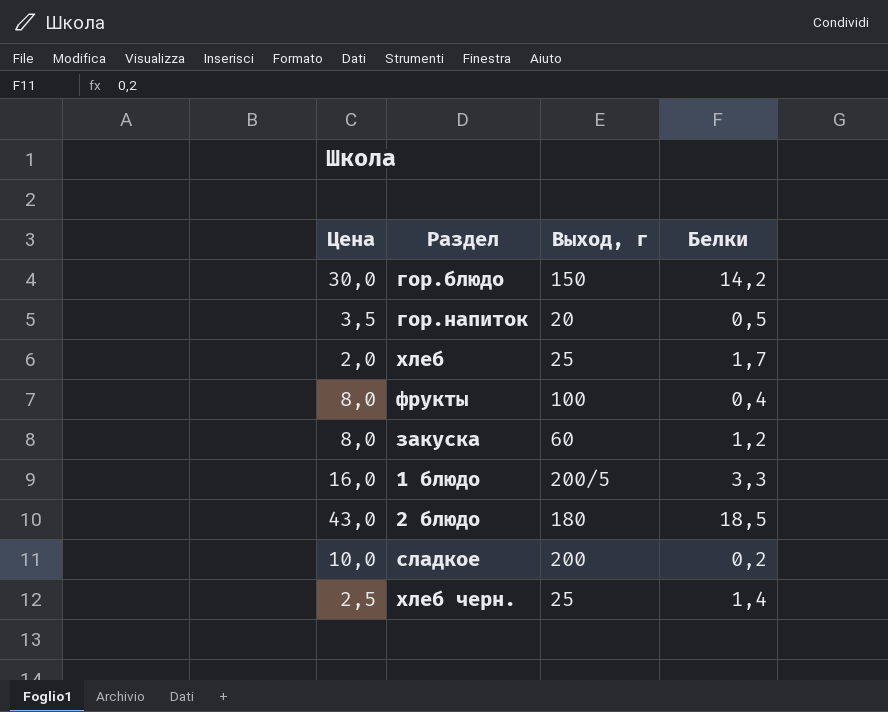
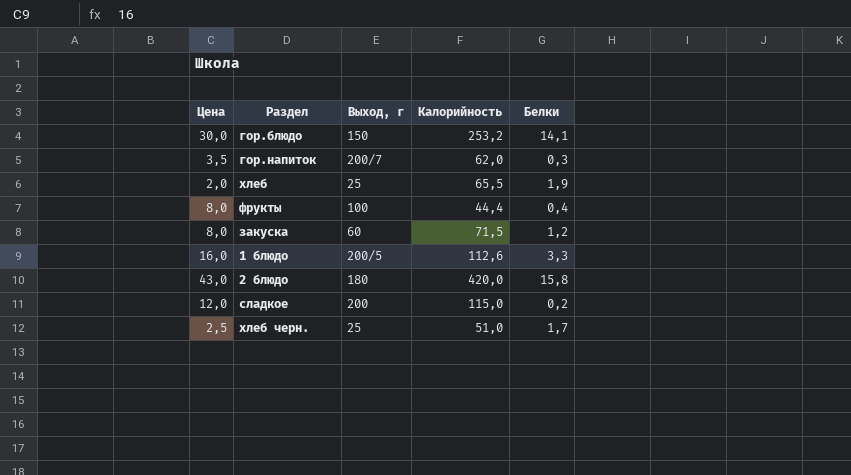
column Калорийность | position: none -> 4
гор.блюдо | Белки: 14,2 -> 14,1
гор.напиток | Выход, г: 20 -> 200/7
гор.напиток | Белки: 0,5 -> 0,3
хлеб | Белки: 1,7 -> 1,9
2 блюдо | Белки: 18,5 -> 15,8
сладкое | Цена: 10,0 -> 12,0
хлеб черн. | Белки: 1,4 -> 1,7

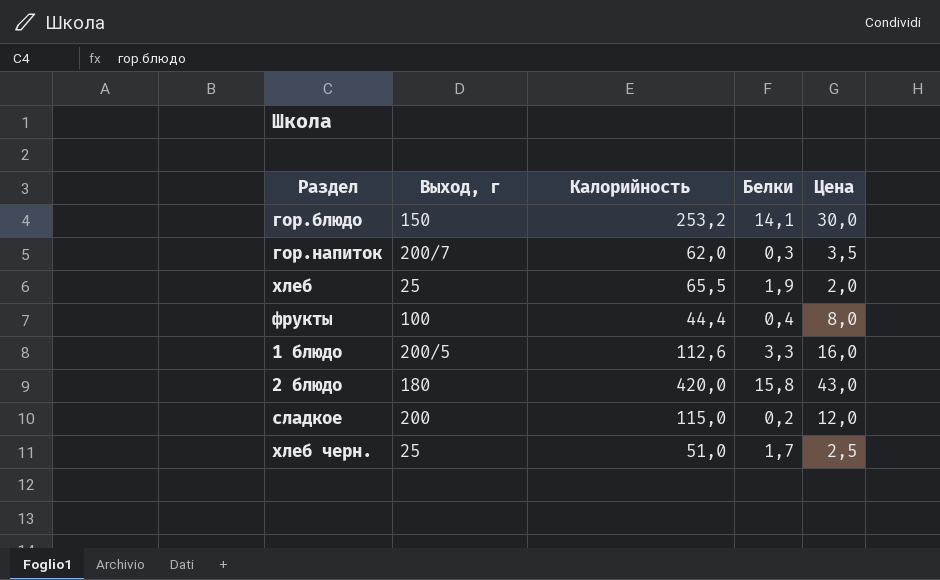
column Цена | position: 1 -> 5
row закуска: 8,0 | 60 | 71,5 | 1,2 -> none

